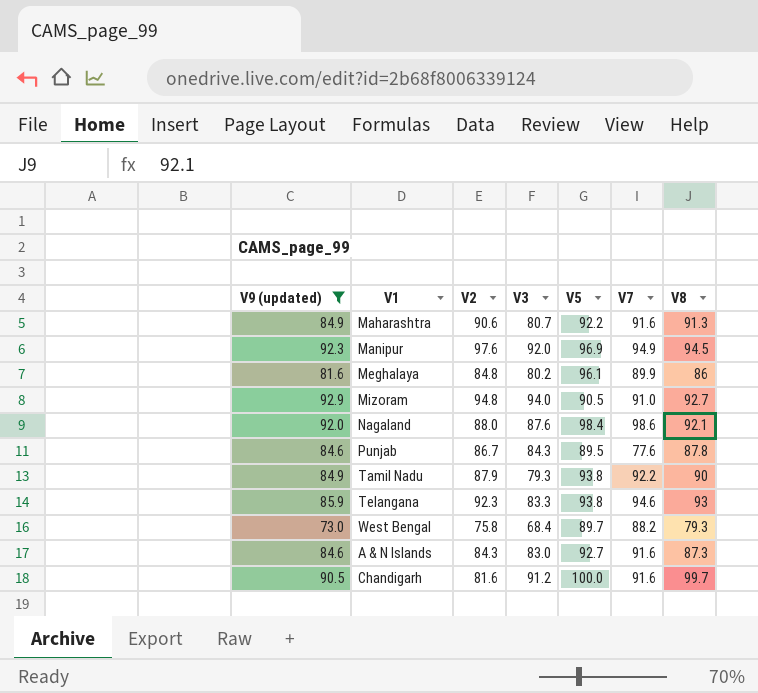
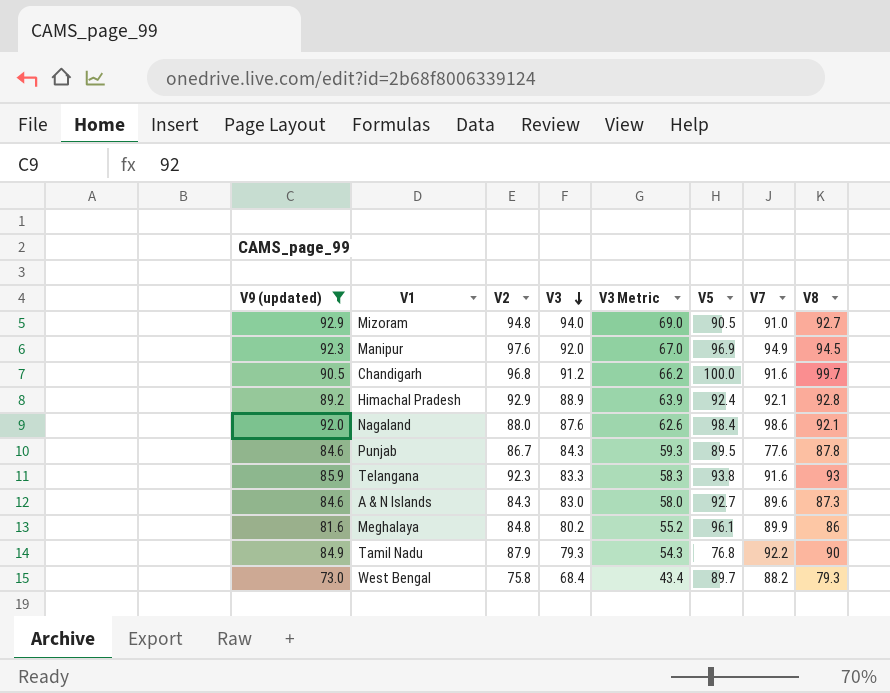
row order: none -> V3 descending
column V3 Metric | formula: none -> [V3] - 25
row Maharashtra: 84.9 | 90.6 | 80.7 | 92.2 | 91.6 | 91.3 -> none
Chandigarh | V2: 81.6 -> 96.8
row Himachal Pradesh: none -> 89.2 | 92.9 | 88.9 | 63.9 | 92.4 | 92.1 | 92.8
Telangana | V7: 94.6 -> 91.6
A & N Islands | V7: 91.6 -> 89.6
Tamil Nadu | V5: 93.8 -> 76.8

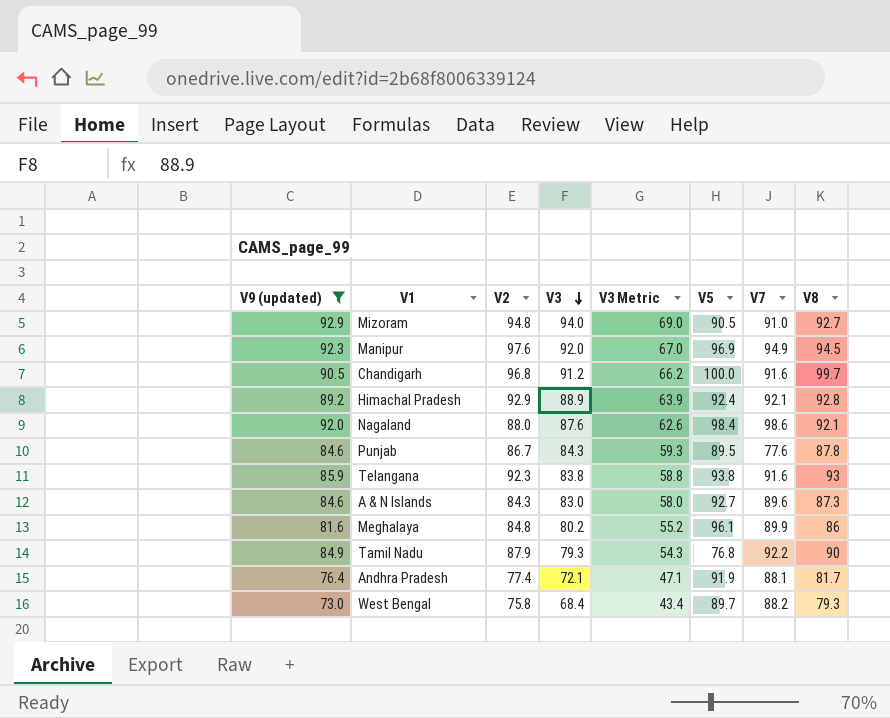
Telangana | V3: 83.3 -> 83.8
Telangana | V3 Metric: 58.3 -> 58.8
row Andhra Pradesh: none -> 76.4 | 77.4 | 72.1 | 47.1 | 91.9 | 88.1 | 81.7

